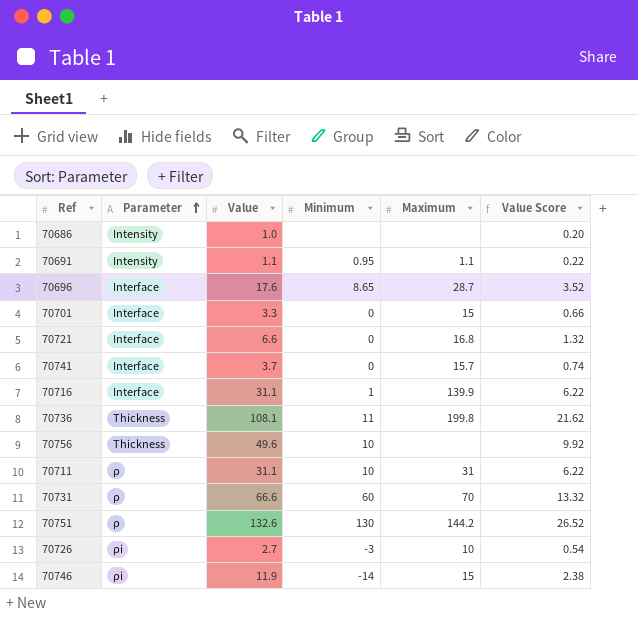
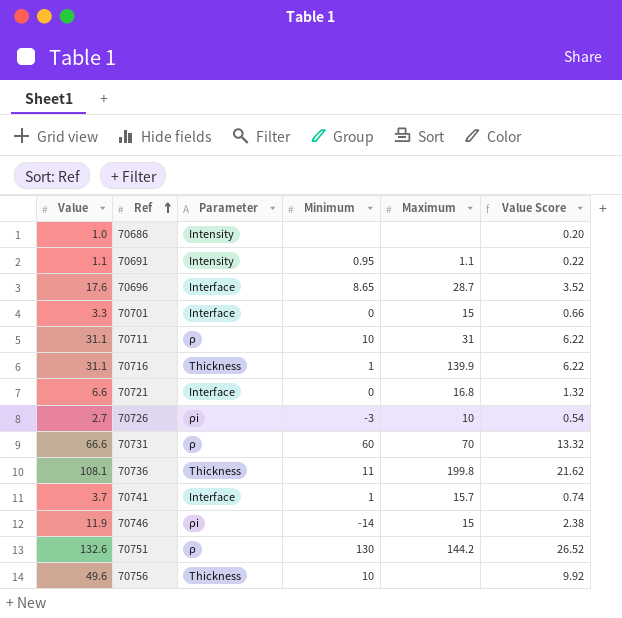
row order: Parameter ascending -> Ref ascending
column Value | position: 3 -> 1
70716 | Parameter: Interface -> Thickness
70741 | Minimum: 0 -> 1

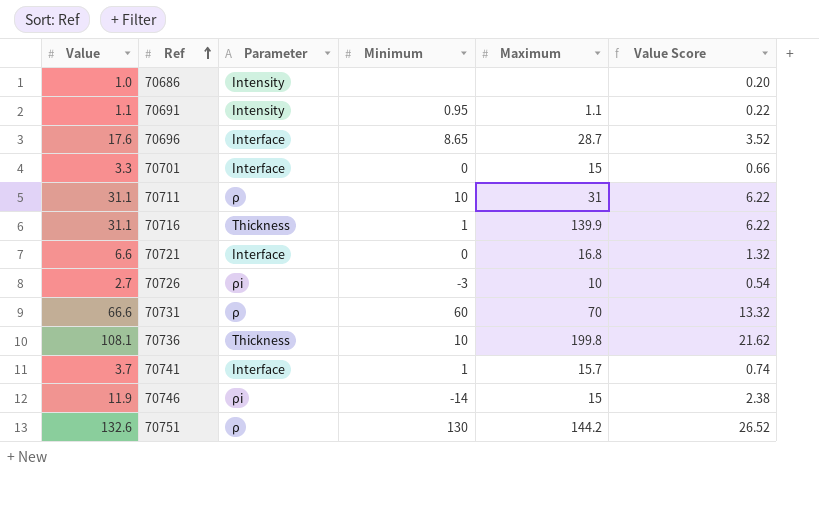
row 70756: 49.6 | Thickness | 10 | none | 9.92 -> none
70736 | Minimum: 11 -> 10

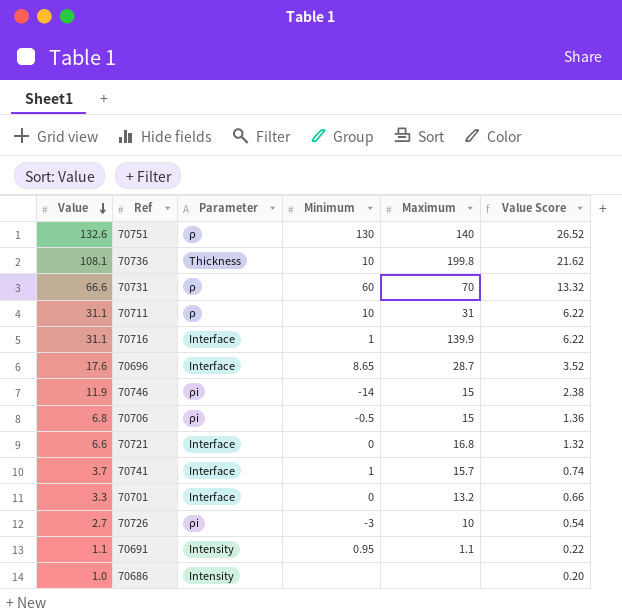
row order: Ref ascending -> Value descending
70751 | Maximum: 144.2 -> 140
70716 | Parameter: Thickness -> Interface
row 70706: none -> 6.8 | ρi | -0.5 | 15 | 1.36
70701 | Maximum: 15 -> 13.2

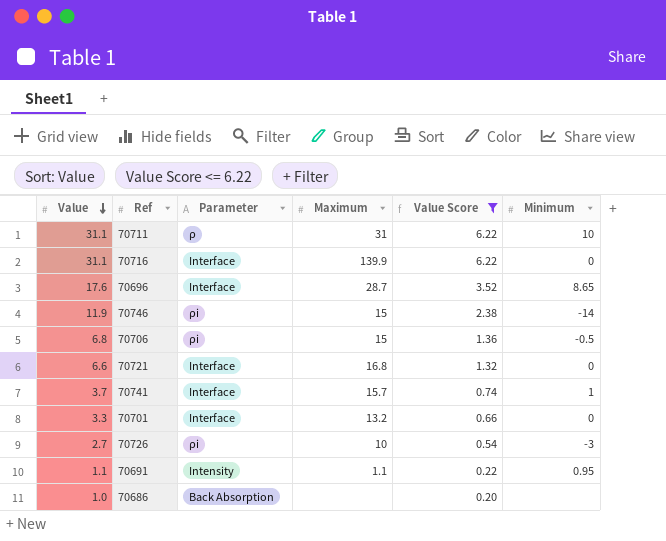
filter: none -> Value Score <= 6.22
column Minimum | position: 4 -> 6
70716 | Minimum: 1 -> 0
70686 | Parameter: Intensity -> Back Absorption

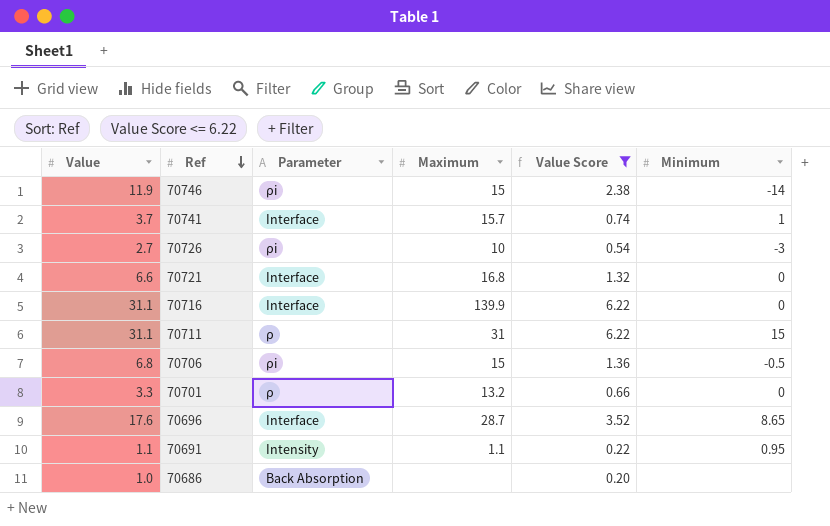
row order: Value descending -> Ref descending
70711 | Minimum: 10 -> 15
70701 | Parameter: Interface -> ρ

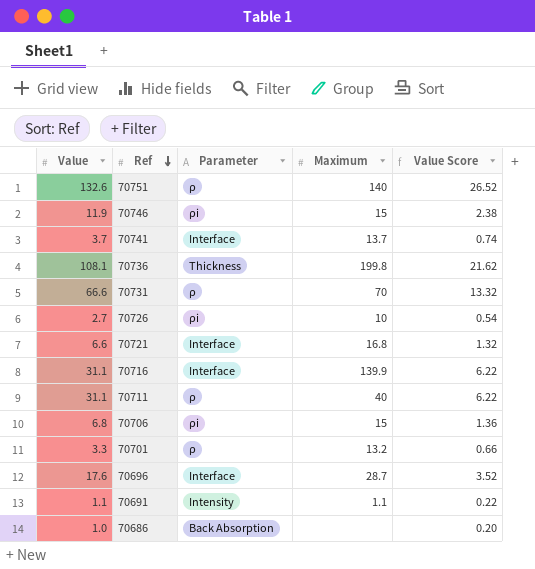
filter: Value Score <= 6.22 -> none
column Minimum | position: 6 -> none
70741 | Maximum: 15.7 -> 13.7
70711 | Maximum: 31 -> 40

